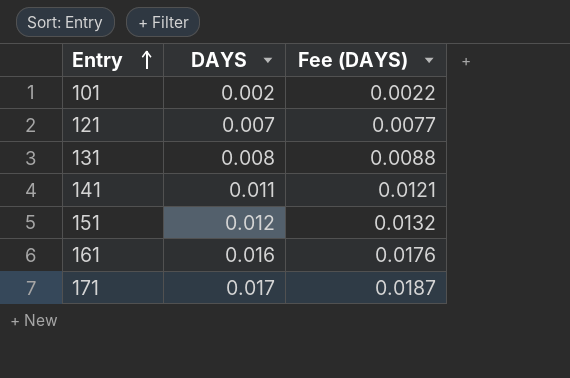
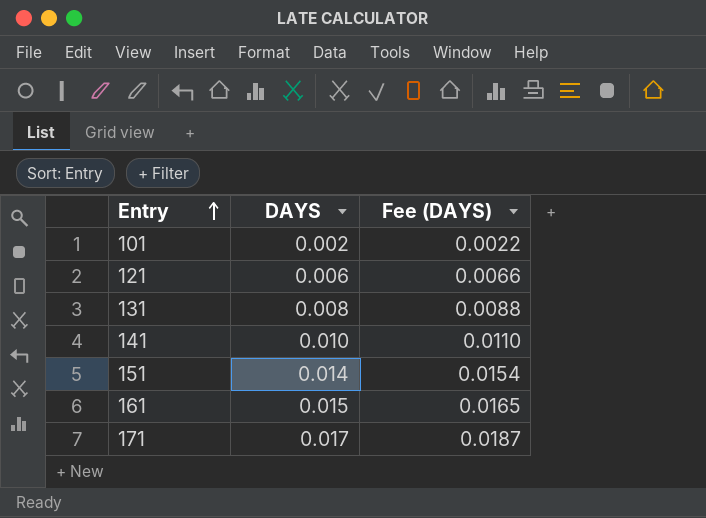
121 | DAYS: 0.007 -> 0.006
121 | Fee (DAYS): 0.0077 -> 0.0066
141 | DAYS: 0.011 -> 0.010
141 | Fee (DAYS): 0.0121 -> 0.0110
151 | DAYS: 0.012 -> 0.014
151 | Fee (DAYS): 0.0132 -> 0.0154
161 | DAYS: 0.016 -> 0.015
161 | Fee (DAYS): 0.0176 -> 0.0165

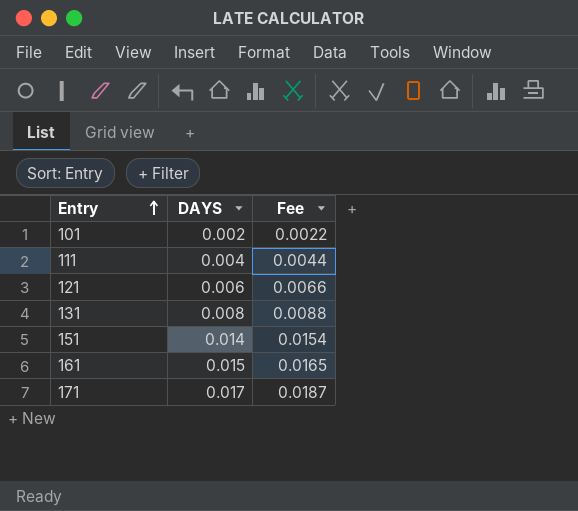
column name: Fee (DAYS) -> Fee
row 141: 0.010 | 0.0110 -> none
row 111: none -> 0.004 | 0.0044

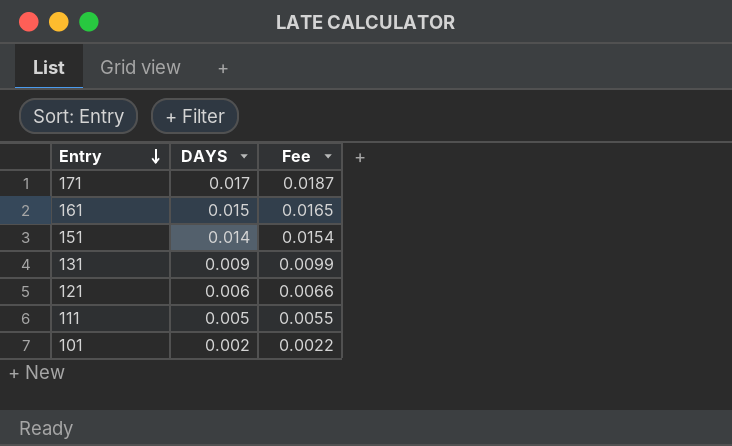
row order: Entry ascending -> Entry descending
131 | DAYS: 0.008 -> 0.009
131 | Fee: 0.0088 -> 0.0099
111 | DAYS: 0.004 -> 0.005
111 | Fee: 0.0044 -> 0.0055

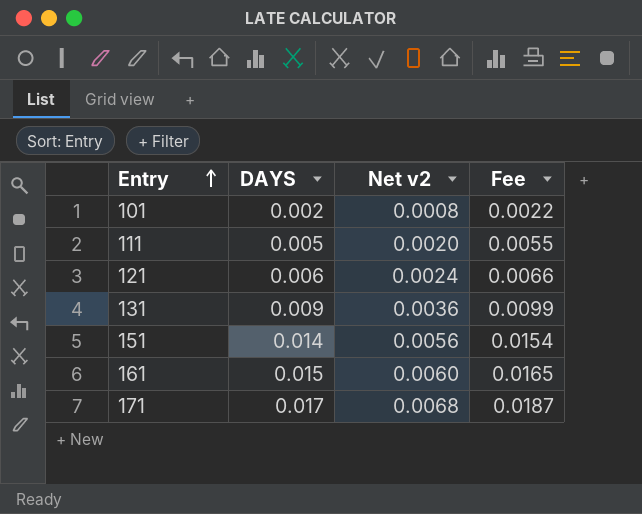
row order: Entry descending -> Entry ascending
column Net v2 | formula: none -> [DAYS] * 0.4

